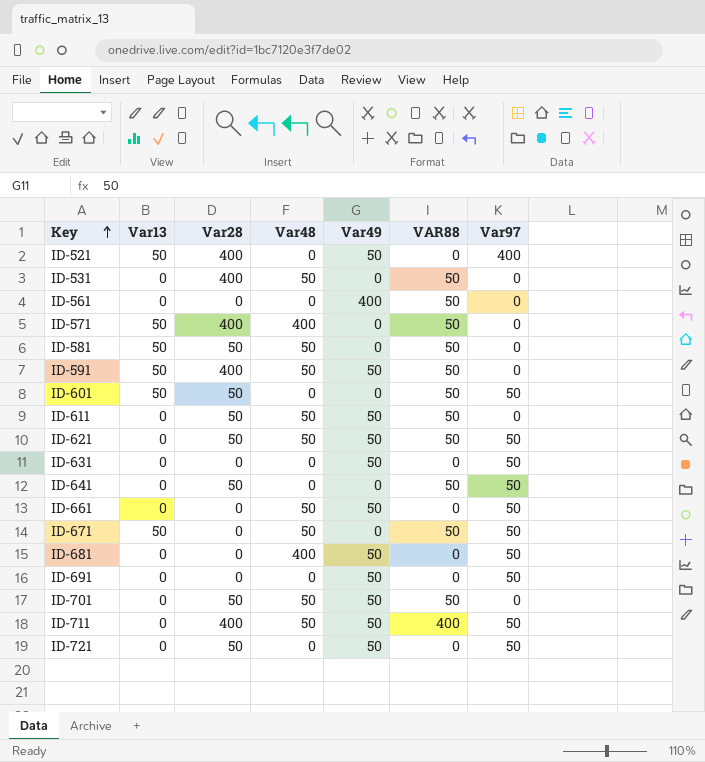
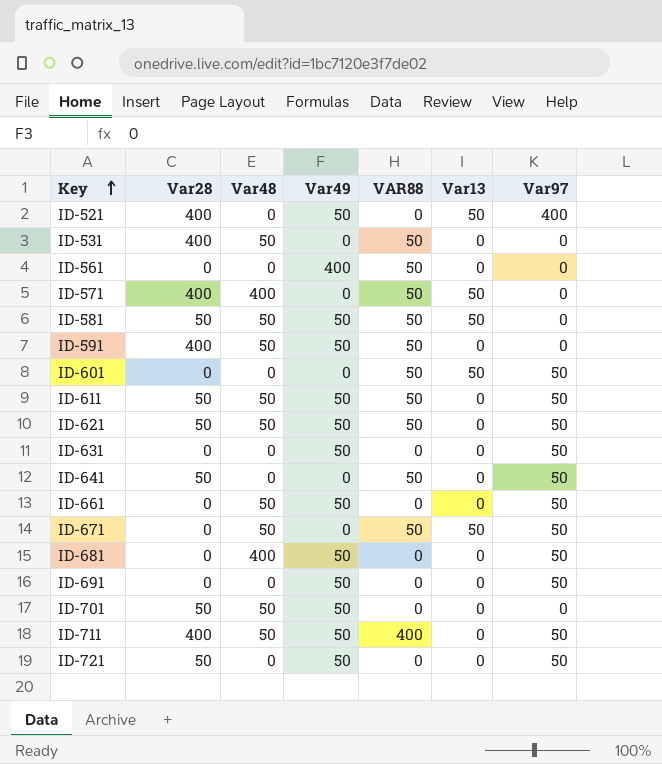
column Var13 | position: 2 -> 6
ID-581 | Var49: 0 -> 50
ID-591 | Var13: 50 -> 0
ID-601 | Var28: 50 -> 0
ID-611 | Var97: 0 -> 50
ID-701 | VAR88: 50 -> 0

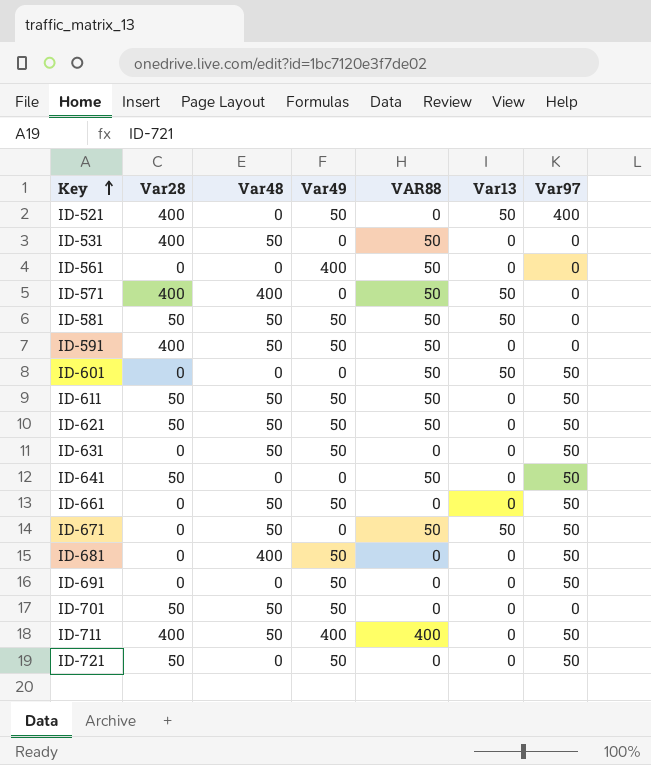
ID-631 | Var48: 0 -> 50
ID-711 | Var49: 50 -> 400

